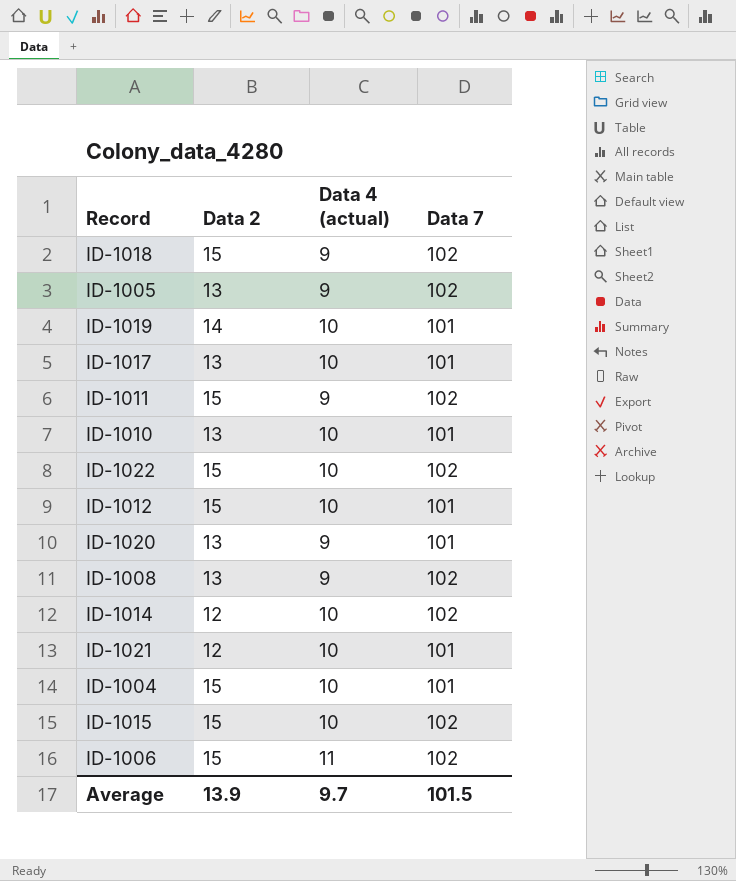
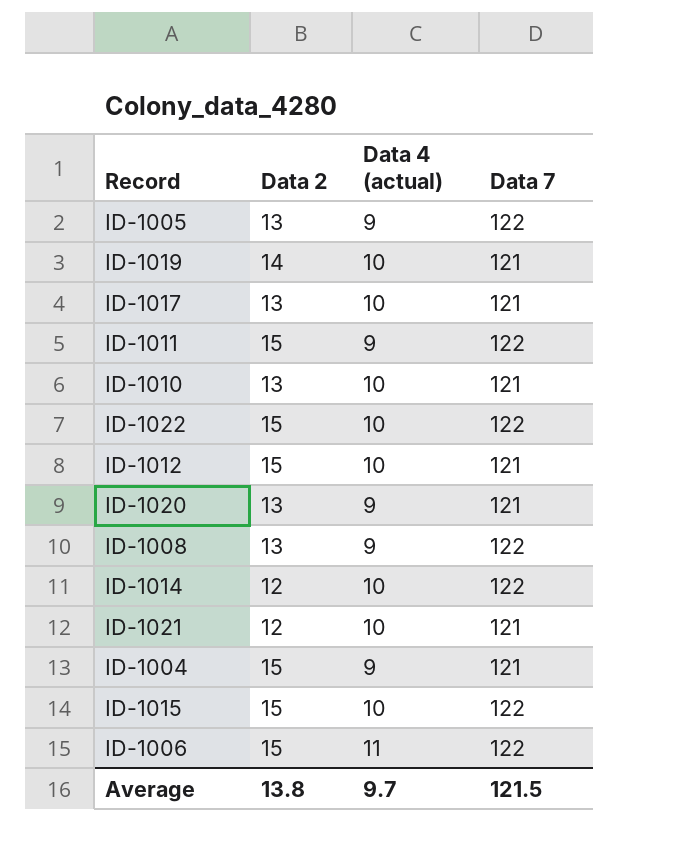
row ID-1018: 15 | 9 | 102 -> none
ID-1005 | Data 7: 102 -> 122
ID-1019 | Data 7: 101 -> 121
ID-1017 | Data 7: 101 -> 121
ID-1011 | Data 7: 102 -> 122
ID-1010 | Data 7: 101 -> 121
ID-1022 | Data 7: 102 -> 122
ID-1012 | Data 7: 101 -> 121
ID-1020 | Data 7: 101 -> 121
ID-1008 | Data 7: 102 -> 122
ID-1014 | Data 7: 102 -> 122
ID-1021 | Data 7: 101 -> 121
ID-1004 | Data 4 (actual): 10 -> 9
ID-1004 | Data 7: 101 -> 121
ID-1015 | Data 7: 102 -> 122
ID-1006 | Data 7: 102 -> 122
Average | Data 2: 13.9 -> 13.8
Average | Data 7: 101.5 -> 121.5

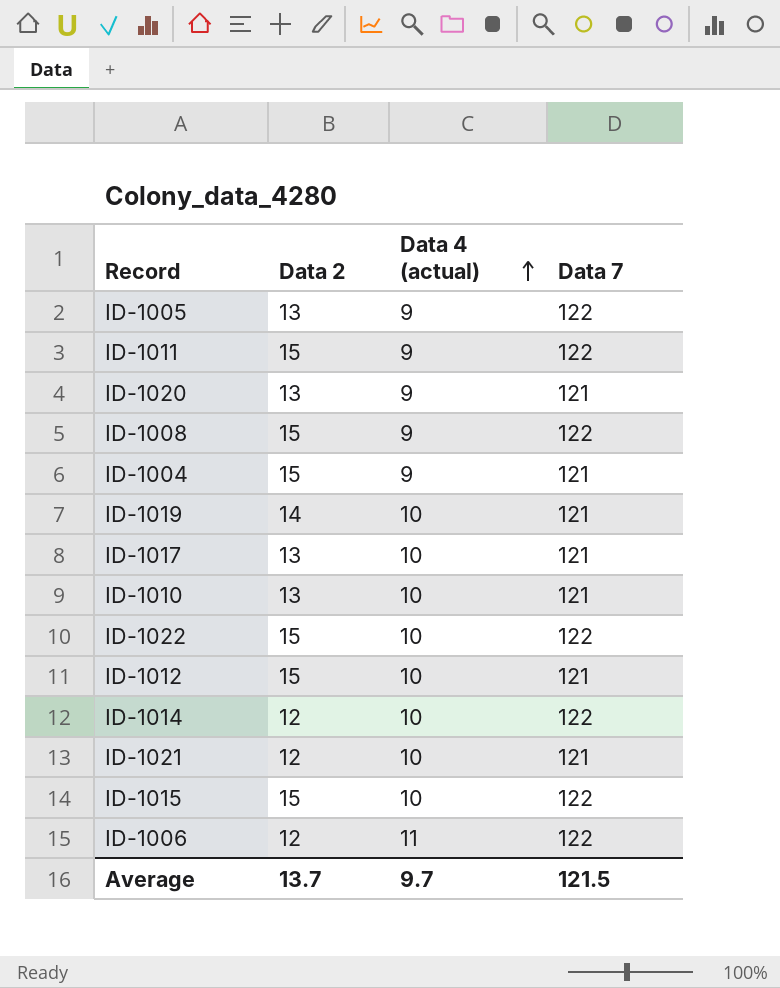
row order: none -> Data 4 (actual) ascending
ID-1008 | Data 2: 13 -> 15
ID-1006 | Data 2: 15 -> 12
Average | Data 2: 13.8 -> 13.7

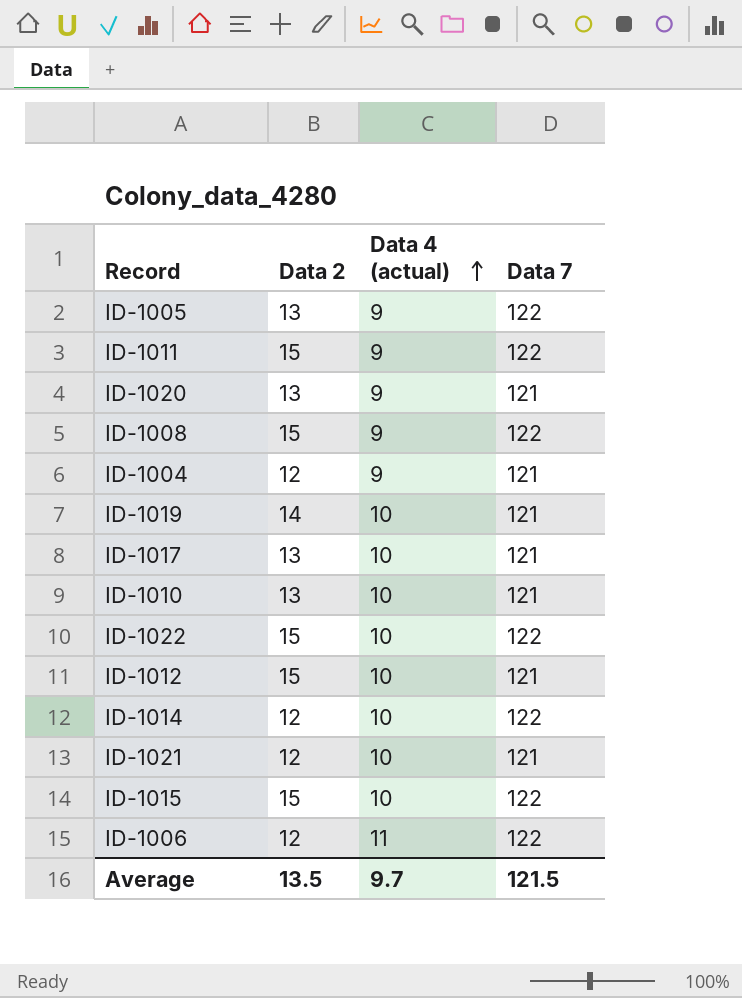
ID-1004 | Data 2: 15 -> 12
Average | Data 2: 13.7 -> 13.5

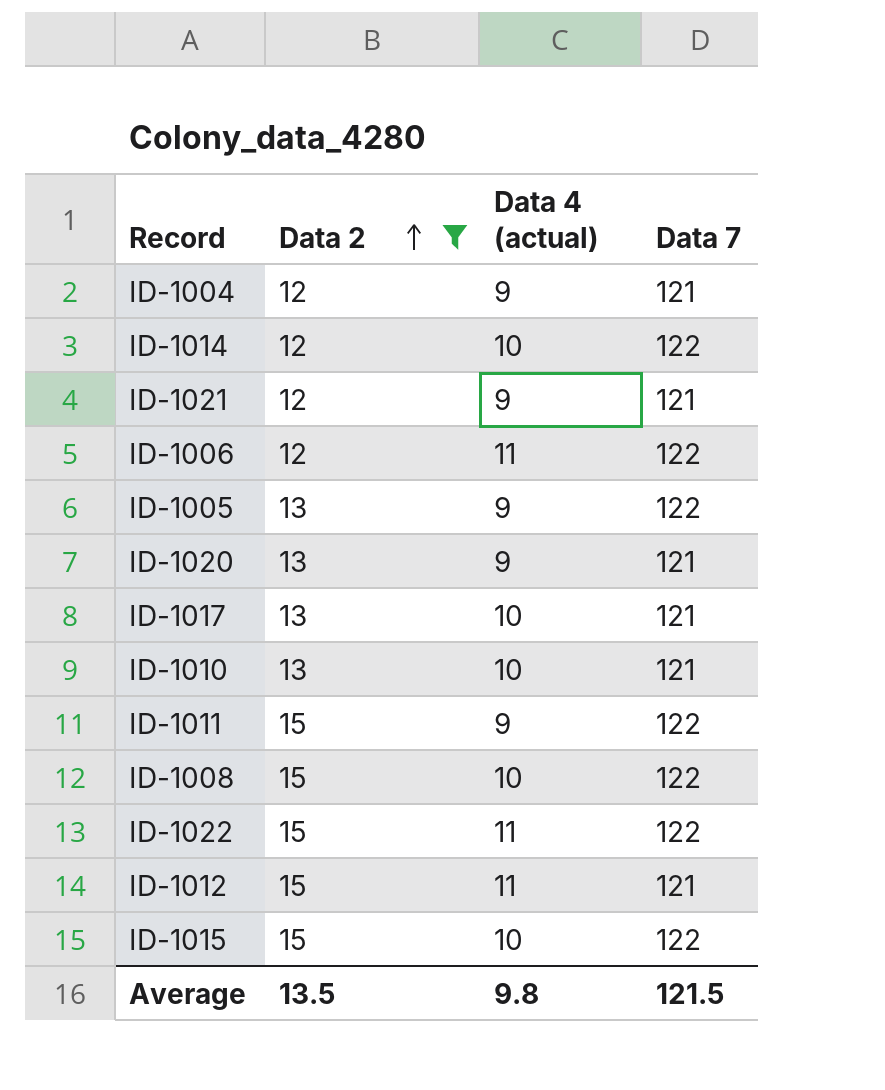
filter: none -> Data 2 != 14
row order: Data 4 (actual) ascending -> Data 2 ascending
ID-1021 | Data 4 (actual): 10 -> 9
ID-1008 | Data 4 (actual): 9 -> 10
ID-1022 | Data 4 (actual): 10 -> 11
ID-1012 | Data 4 (actual): 10 -> 11
Average | Data 4 (actual): 9.7 -> 9.8

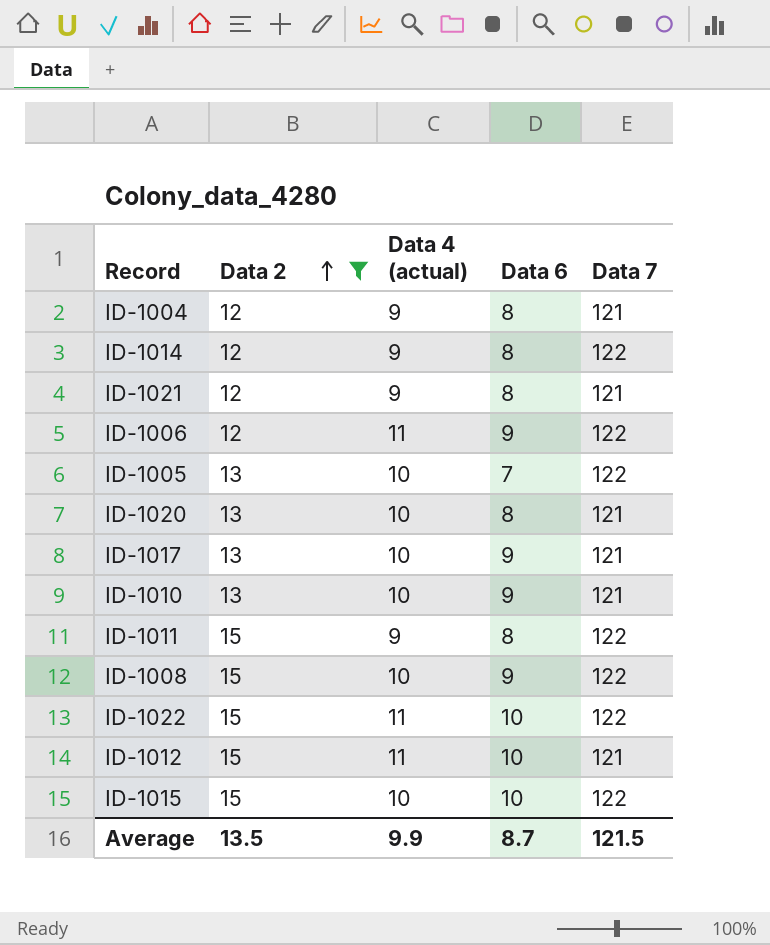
column Data 6 | position: none -> 4
ID-1014 | Data 4 (actual): 10 -> 9
ID-1005 | Data 4 (actual): 9 -> 10
ID-1020 | Data 4 (actual): 9 -> 10
Average | Data 4 (actual): 9.8 -> 9.9

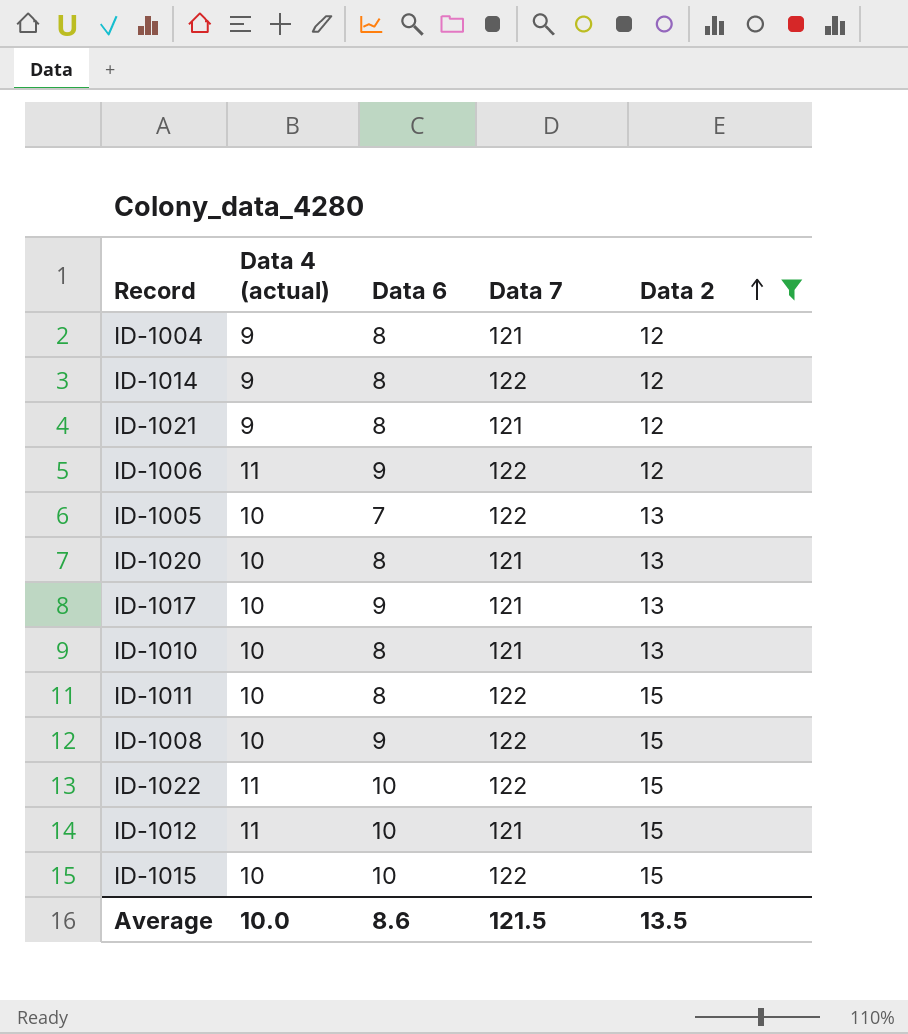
column Data 2 | position: 2 -> 5
ID-1010 | Data 6: 9 -> 8
ID-1011 | Data 4 (actual): 9 -> 10
Average | Data 4 (actual): 9.9 -> 10.0
Average | Data 6: 8.7 -> 8.6

